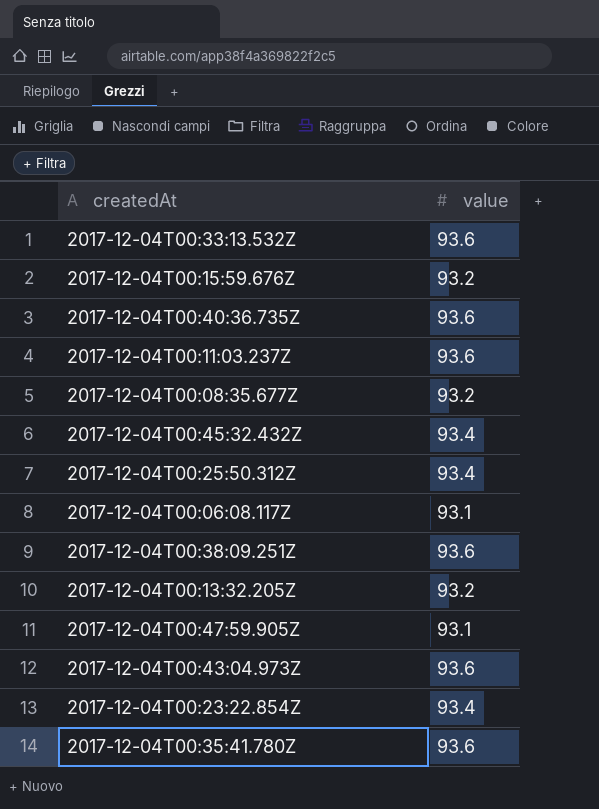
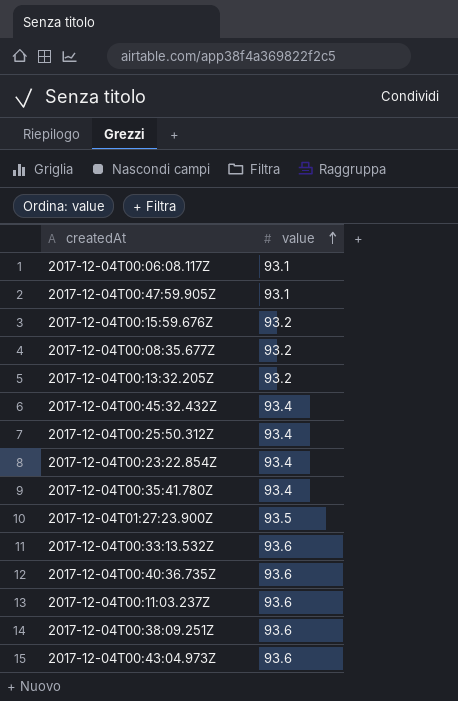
row order: none -> value ascending
2017-12-04T00:35:41.780Z | value: 93.6 -> 93.4
row 2017-12-04T01:27:23.900Z: none -> 93.5

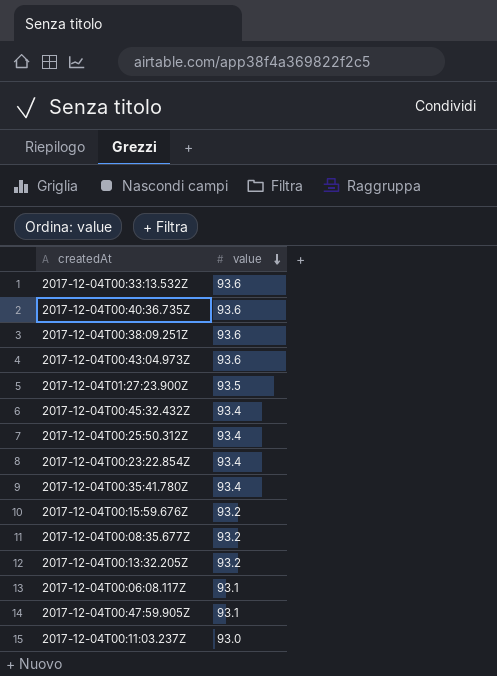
row order: value ascending -> value descending
2017-12-04T00:11:03.237Z | value: 93.6 -> 93.0

